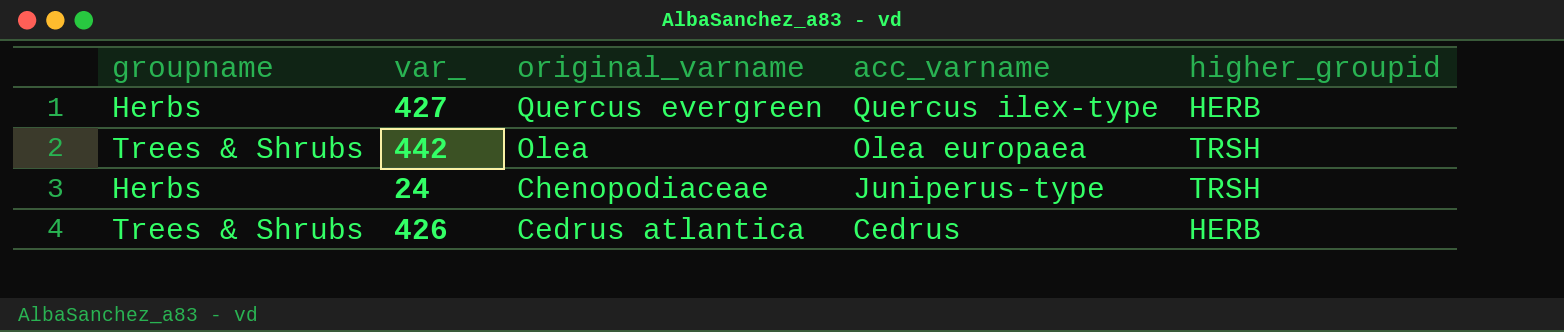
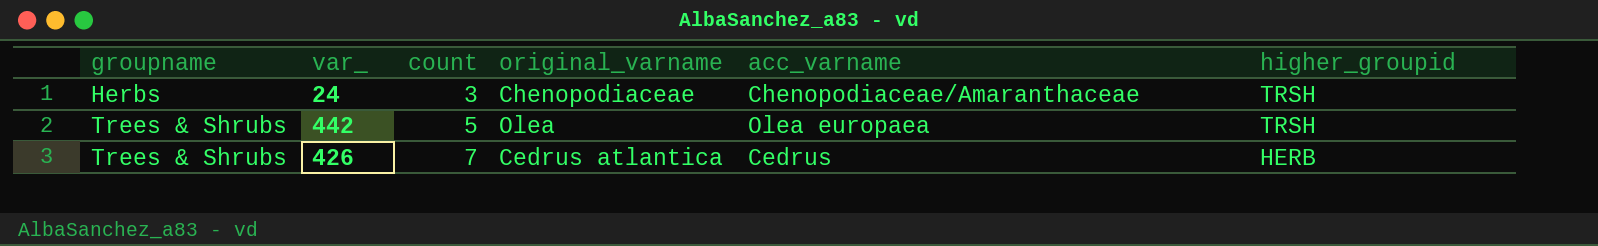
row order: original_varname descending -> groupname ascending
column count | position: none -> 3
row 427: Herbs | Quercus evergreen | Quercus ilex-type | HERB -> none
24 | acc_varname: Juniperus-type -> Chenopodiaceae/Amaranthaceae

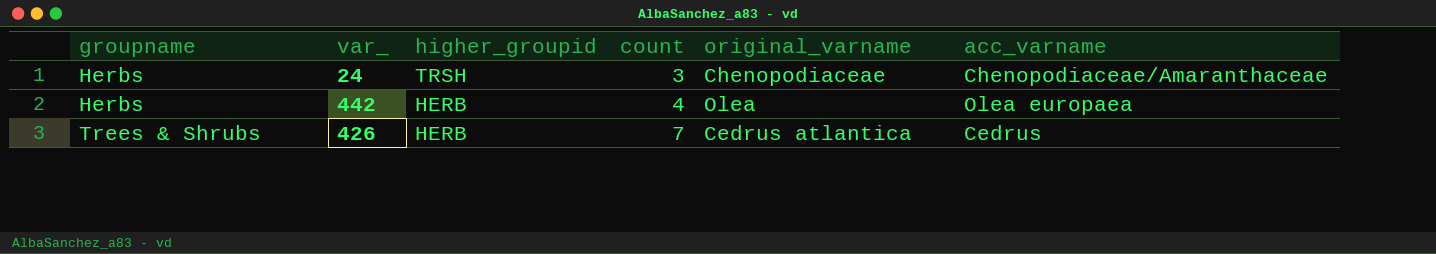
column higher_groupid | position: 6 -> 3
442 | groupname: Trees & Shrubs -> Herbs
442 | higher_groupid: TRSH -> HERB
442 | count: 5 -> 4

